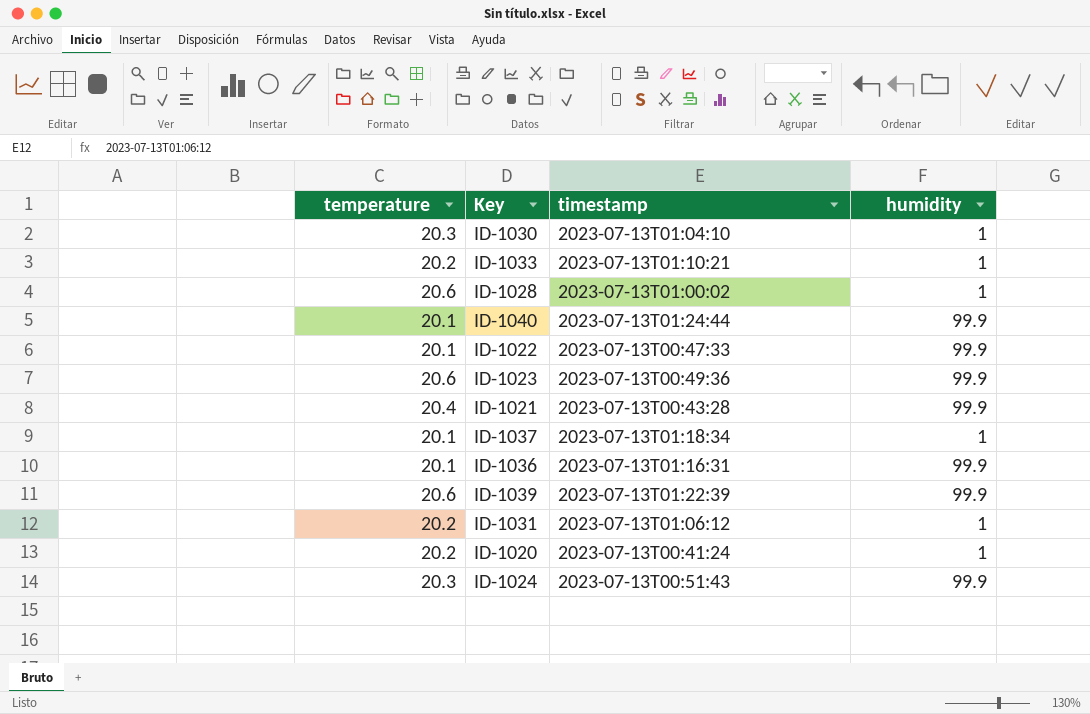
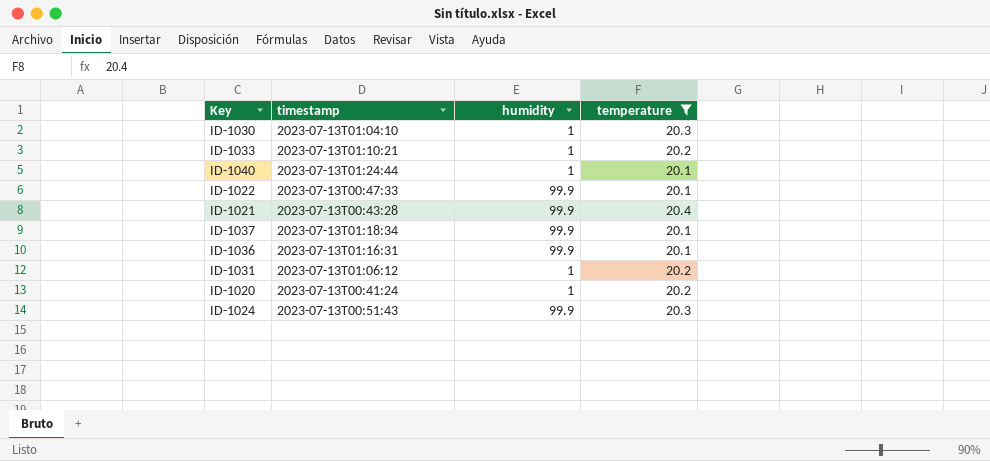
filter: none -> temperature != 20.6
column temperature | position: 1 -> 4
ID-1040 | humidity: 99.9 -> 1
ID-1037 | humidity: 1 -> 99.9

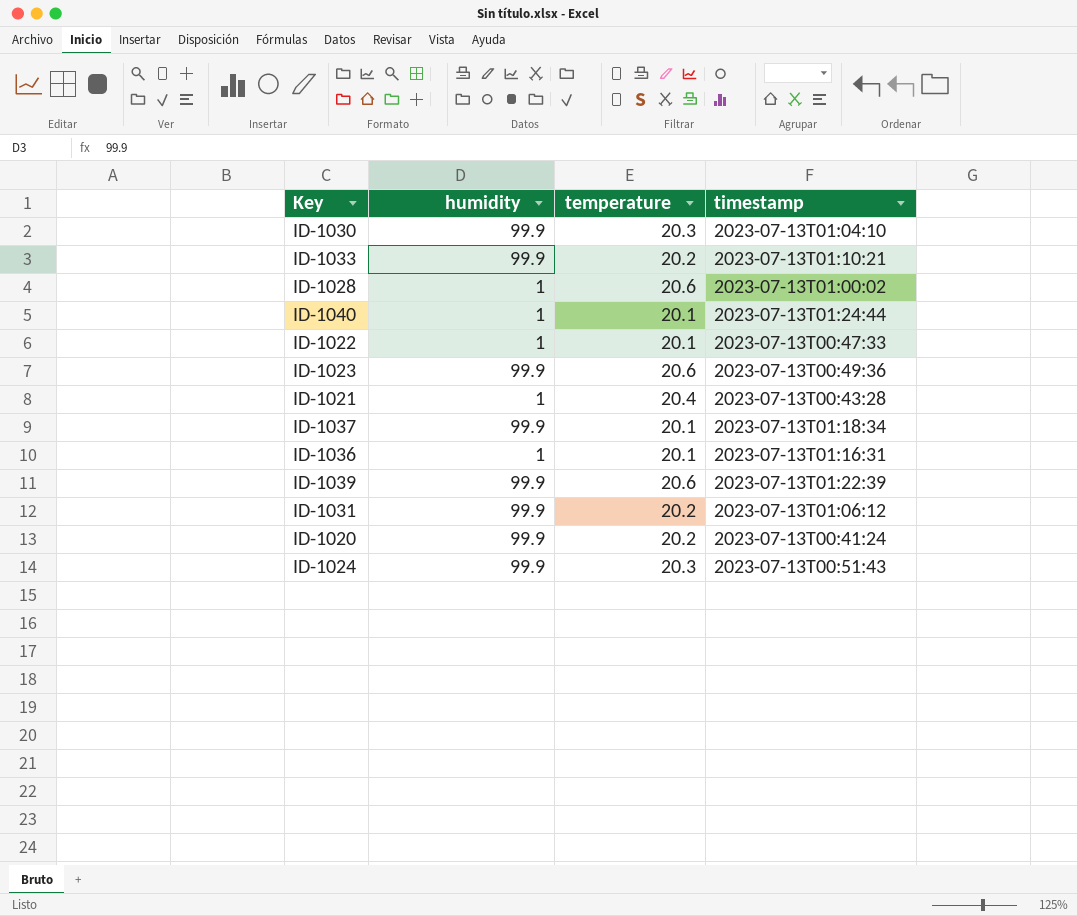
filter: temperature != 20.6 -> none
column timestamp | position: 2 -> 4
ID-1030 | humidity: 1 -> 99.9
ID-1033 | humidity: 1 -> 99.9
ID-1022 | humidity: 99.9 -> 1
ID-1021 | humidity: 99.9 -> 1
ID-1036 | humidity: 99.9 -> 1
ID-1031 | humidity: 1 -> 99.9
ID-1020 | humidity: 1 -> 99.9

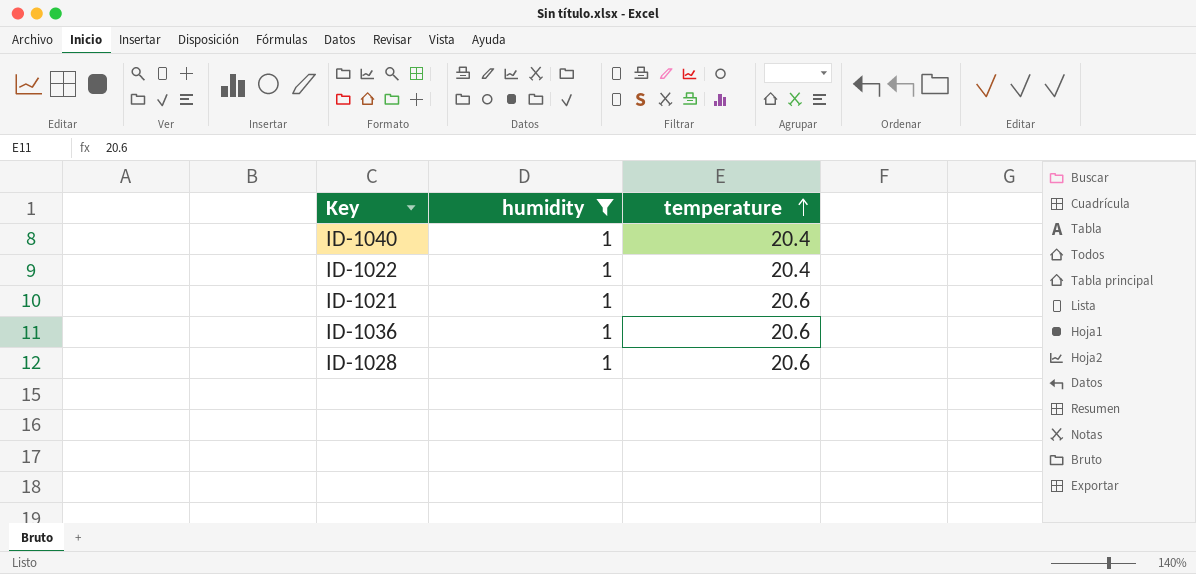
filter: none -> humidity = 1
row order: none -> temperature ascending
column timestamp | position: 4 -> none
ID-1040 | temperature: 20.1 -> 20.4
ID-1022 | temperature: 20.1 -> 20.4
ID-1021 | temperature: 20.4 -> 20.6
ID-1036 | temperature: 20.1 -> 20.6

